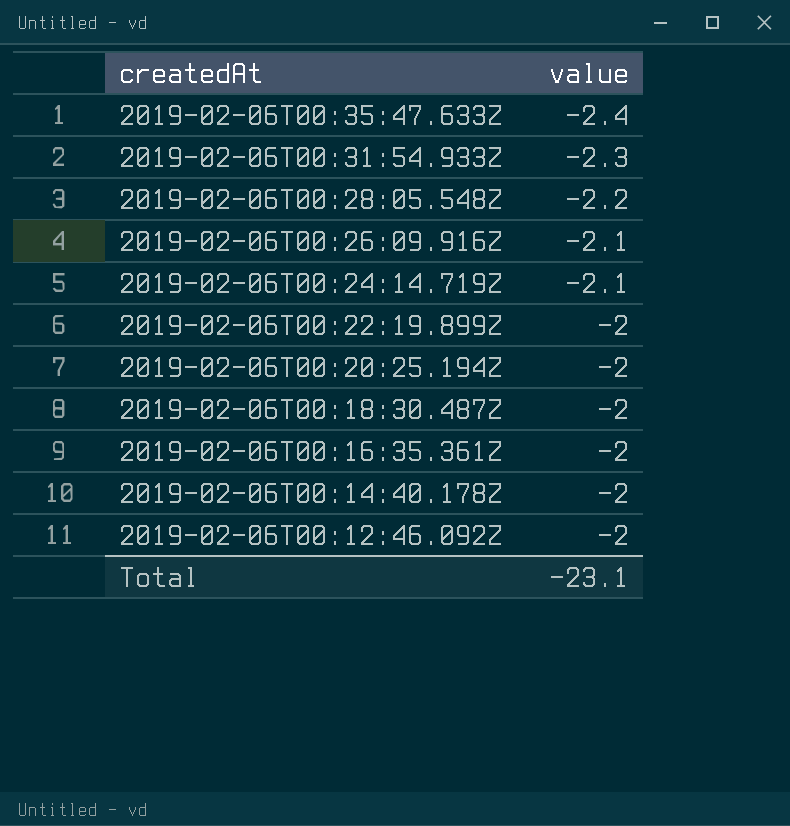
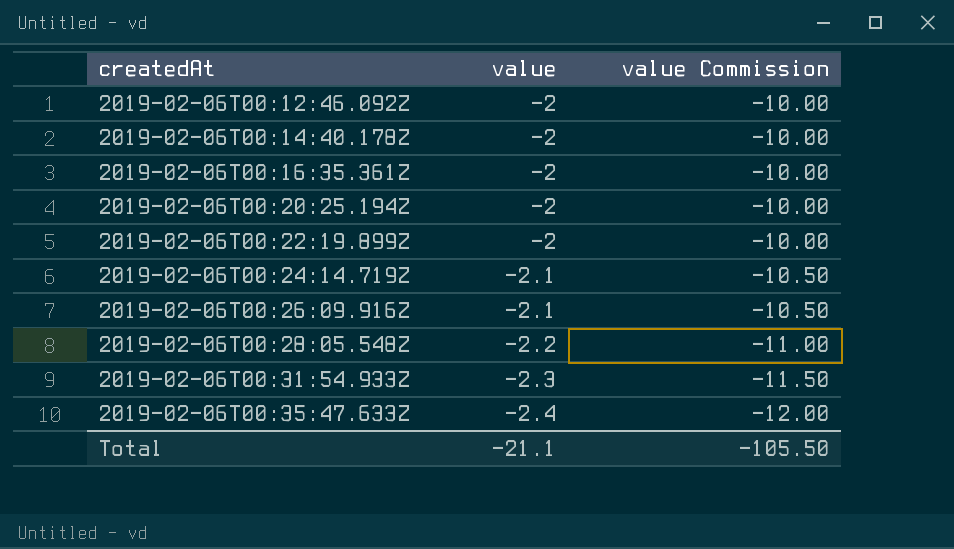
row order: createdAt descending -> createdAt ascending
column value Commission | formula: none -> [value] * 5
row 2019-02-06T00:18:30.487Z: -2 -> none
Total | value: -23.1 -> -21.1

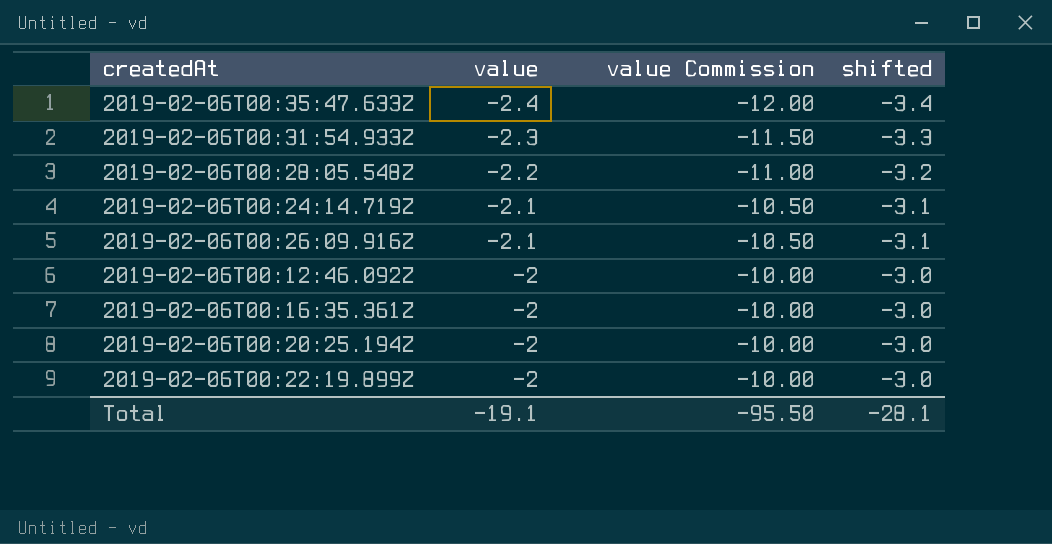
row order: createdAt ascending -> value ascending
column shifted | formula: none -> [value] - 1
row 2019-02-06T00:14:40.178Z: -2 | -10.00 -> none
Total | value: -21.1 -> -19.1
Total | value Commission: -105.50 -> -95.50

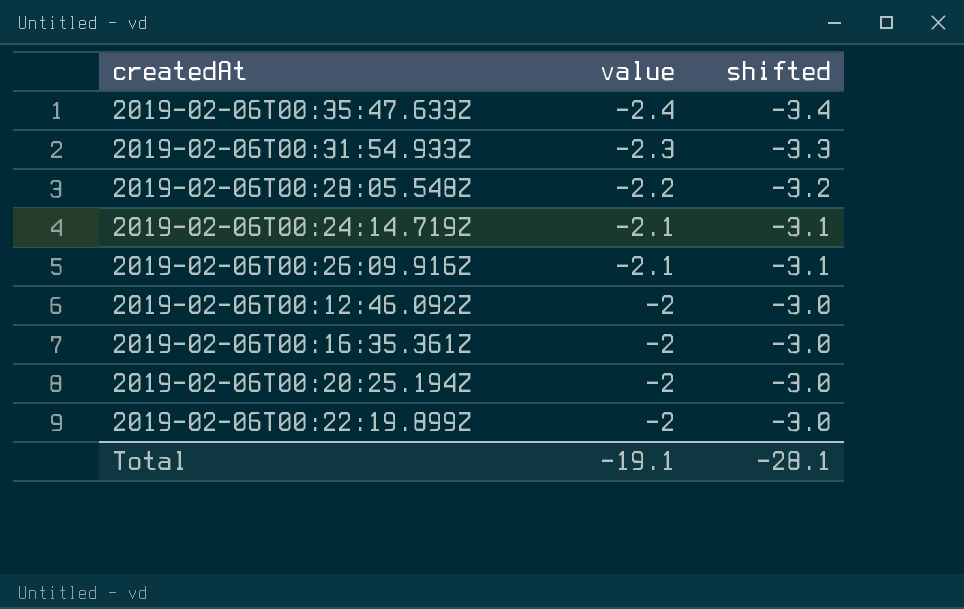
column value Commission | formula: [value] * 5 -> none

